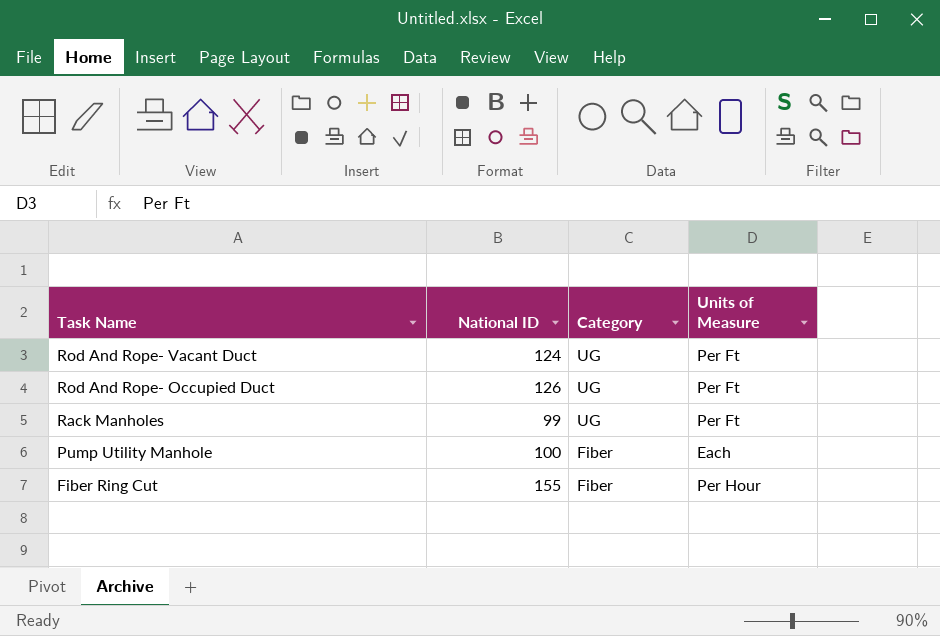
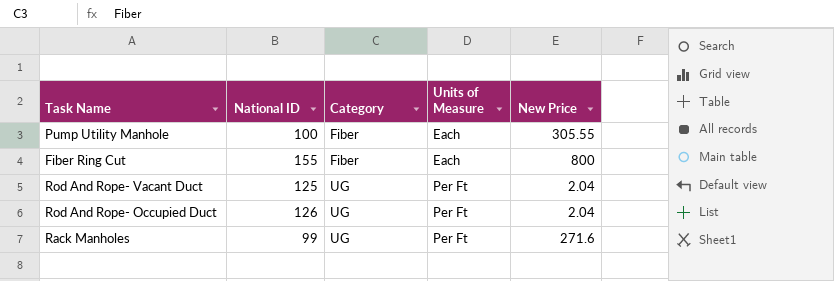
row order: Task Name descending -> Category ascending
column New Price | position: none -> 5
Fiber Ring Cut | Units of Measure: Per Hour -> Each
Rod And Rope- Vacant Duct | National ID: 124 -> 125

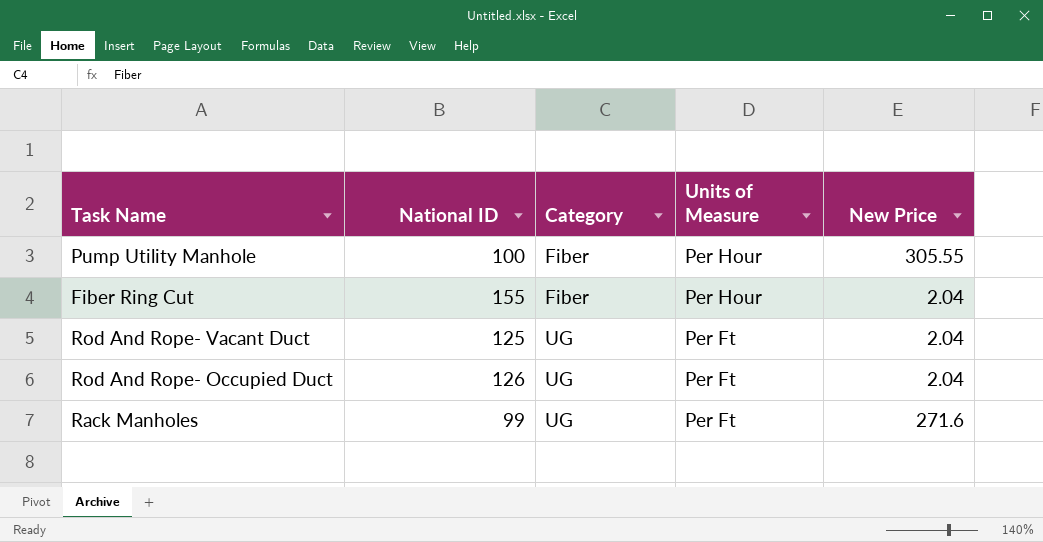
Pump Utility Manhole | Units of Measure: Each -> Per Hour
Fiber Ring Cut | Units of Measure: Each -> Per Hour
Fiber Ring Cut | New Price: 800 -> 2.04

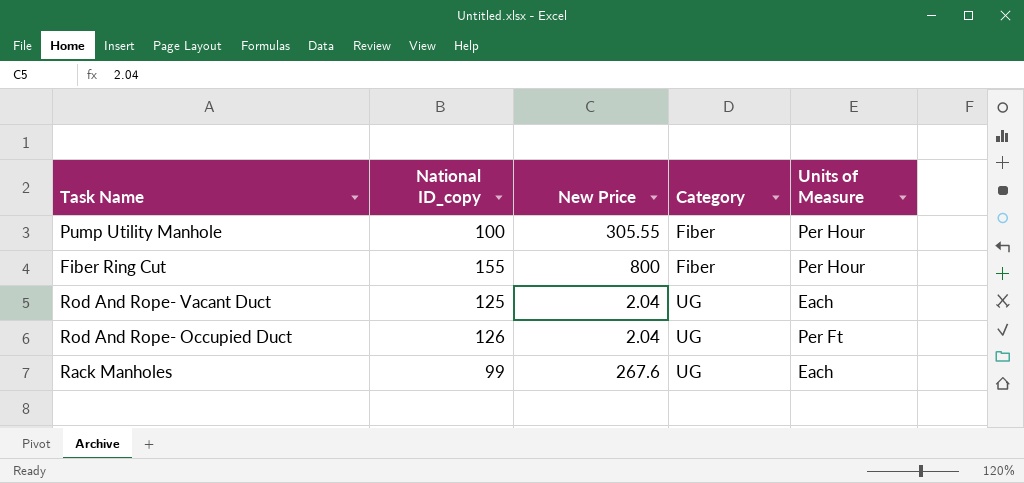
column name: National ID -> National ID_copy
column New Price | position: 5 -> 3
Fiber Ring Cut | New Price: 2.04 -> 800
Rod And Rope- Vacant Duct | Units of Measure: Per Ft -> Each
Rack Manholes | New Price: 271.6 -> 267.6
Rack Manholes | Units of Measure: Per Ft -> Each

